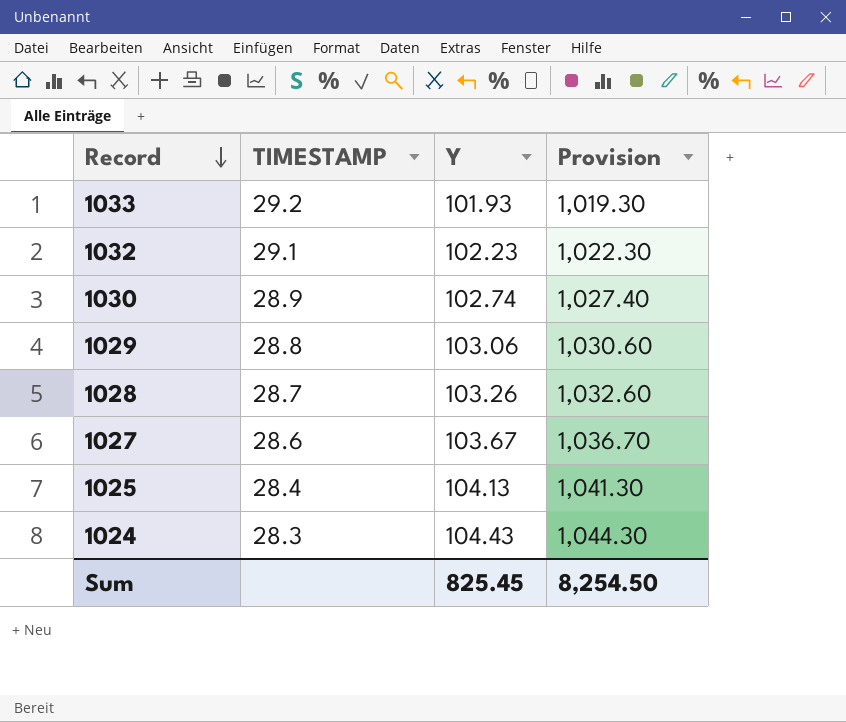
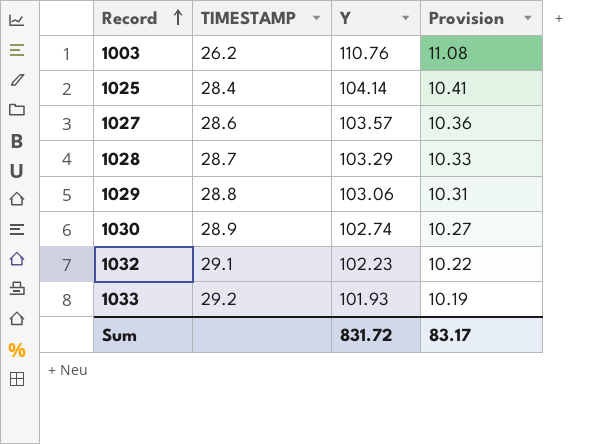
row order: Record descending -> Record ascending
column Provision | formula: [Y] * 10 -> [Y] * 0.1
row 1024: 28.3 | 104.43 | 1,044.30 -> none
row 1003: none -> 26.2 | 110.76 | 11.08
1025 | Y: 104.13 -> 104.14
1027 | Y: 103.67 -> 103.57
1028 | Y: 103.26 -> 103.29
Sum | Y: 825.45 -> 831.72
Sum | Provision: 8,254.50 -> 83.17

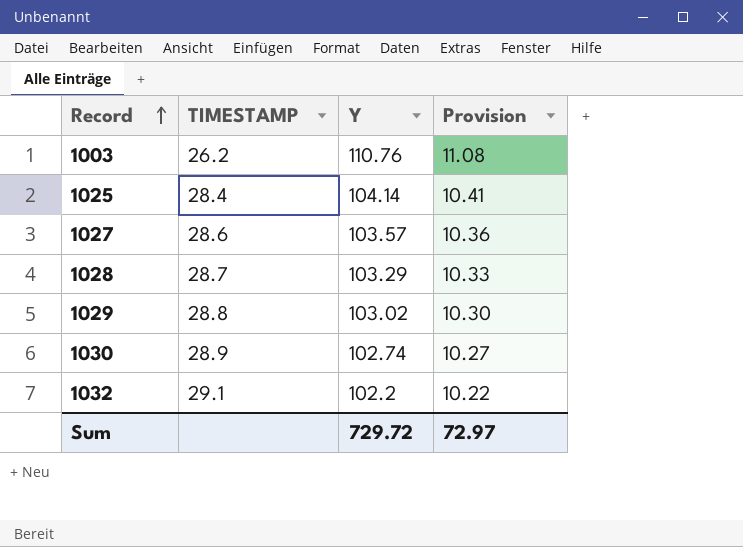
row 1033: 29.2 | 101.93 | 10.19 -> none
1029 | Y: 103.06 -> 103.02
1029 | Provision: 10.31 -> 10.30
1032 | Y: 102.23 -> 102.2
Sum | Y: 831.72 -> 729.72
Sum | Provision: 83.17 -> 72.97

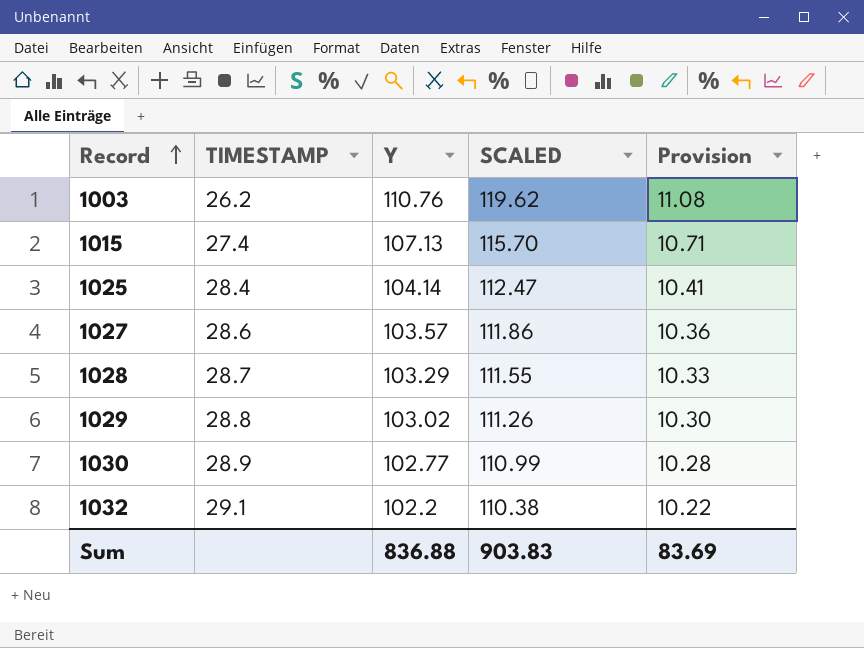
column SCALED | formula: none -> [Y] * 1.08
row 1015: none -> 27.4 | 107.13 | 115.70 | 10.71
1030 | Y: 102.74 -> 102.77
1030 | Provision: 10.27 -> 10.28
Sum | Y: 729.72 -> 836.88
Sum | Provision: 72.97 -> 83.69

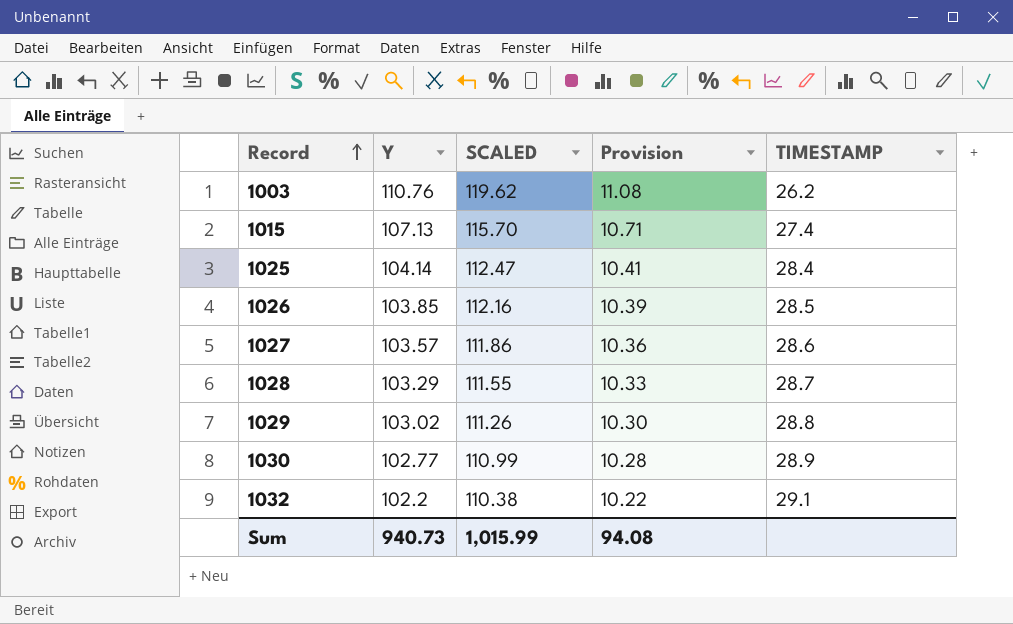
column TIMESTAMP | position: 2 -> 5
row 1026: none -> 103.85 | 112.16 | 10.39 | 28.5
Sum | Y: 836.88 -> 940.73
Sum | SCALED: 903.83 -> 1,015.99
Sum | Provision: 83.69 -> 94.08

